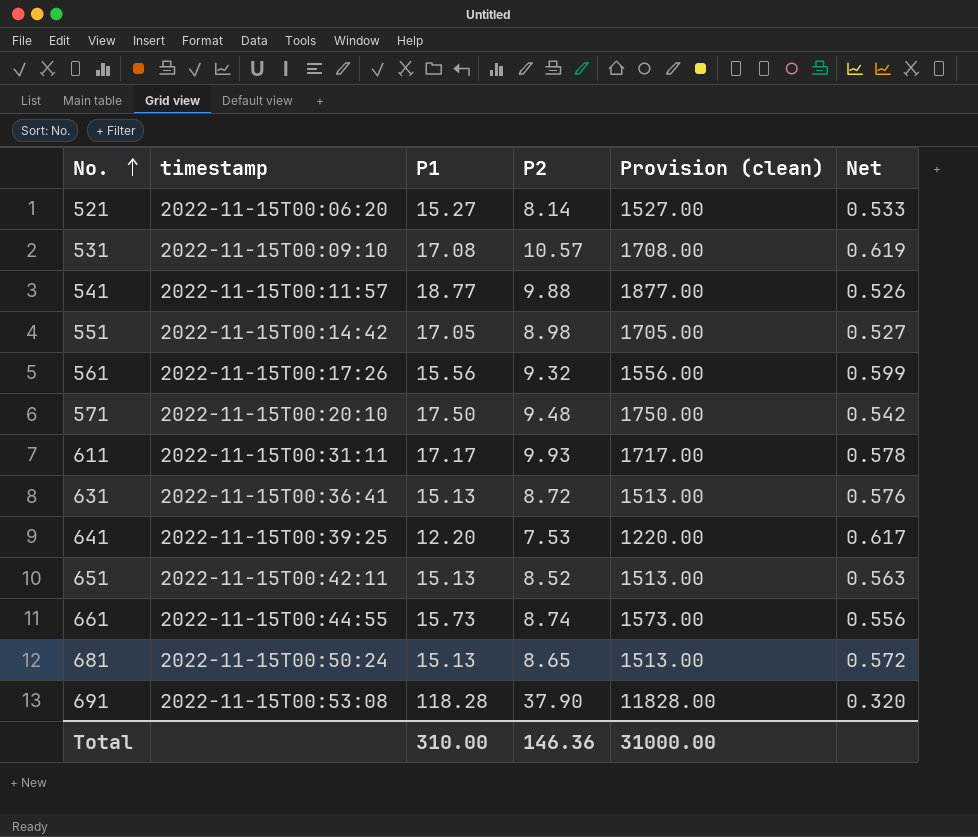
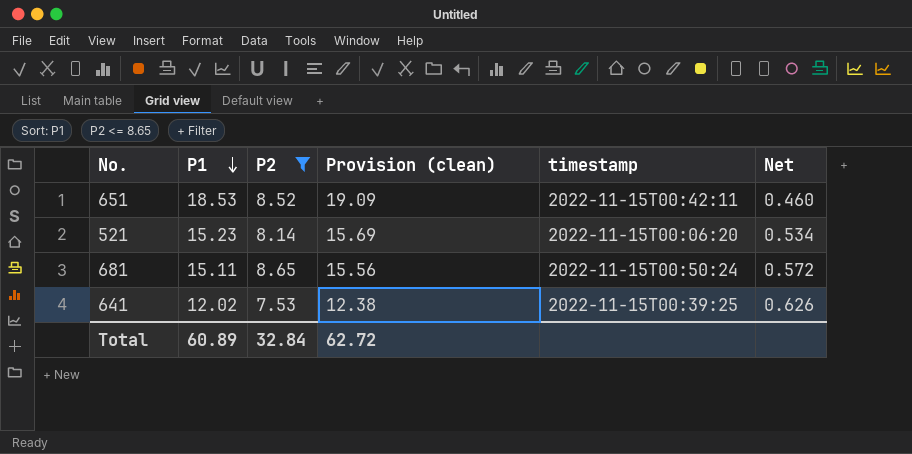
filter: none -> P2 <= 8.65
row order: No. ascending -> P1 descending
column Provision (clean) | formula: [P1] * 100 -> [P1] * 1.03
column timestamp | position: 2 -> 5
651 | P1: 15.13 -> 18.53
651 | Net: 0.563 -> 0.460
521 | P1: 15.27 -> 15.23
521 | Net: 0.533 -> 0.534
681 | P1: 15.13 -> 15.11
641 | P1: 12.20 -> 12.02
641 | Net: 0.617 -> 0.626
Total | P1: 310.00 -> 60.89
Total | P2: 146.36 -> 32.84
Total | Provision (clean): 31000.00 -> 62.72

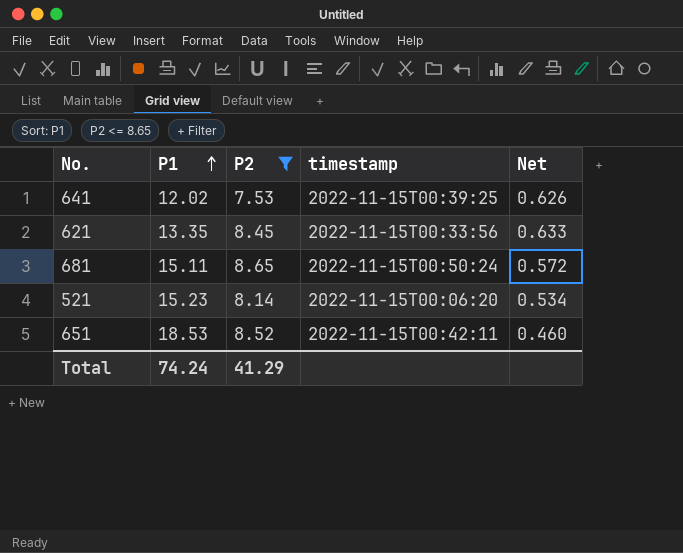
row order: P1 descending -> P1 ascending
column Provision (clean) | formula: [P1] * 1.03 -> none
row 621: none -> 13.35 | 8.45 | 2022-11-15T00:33:56 | 0.633
Total | P1: 60.89 -> 74.24
Total | P2: 32.84 -> 41.29

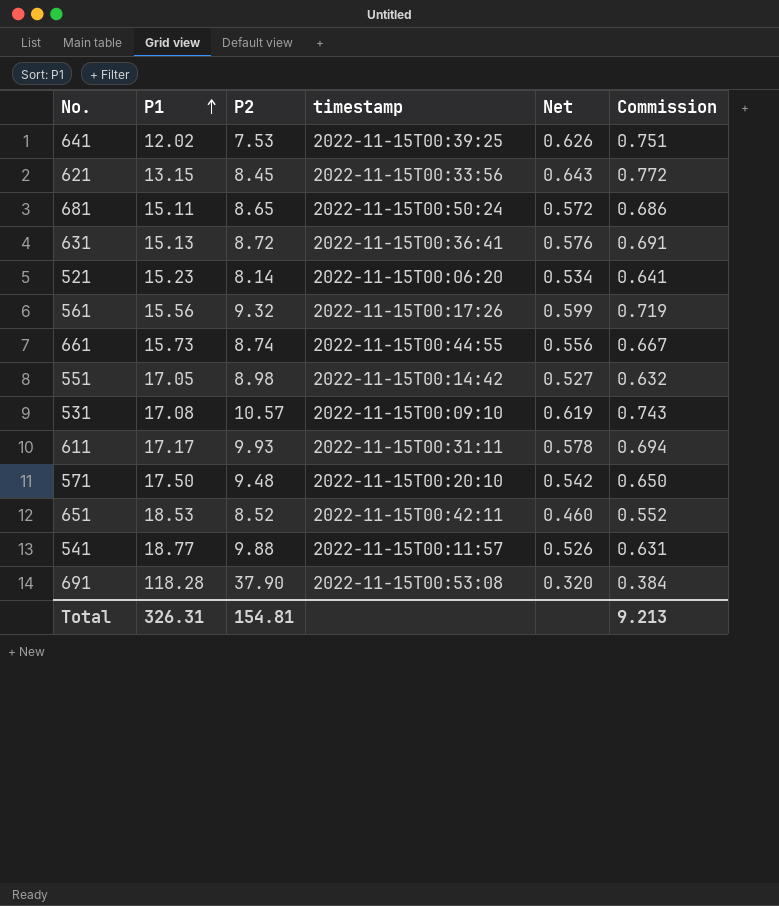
filter: P2 <= 8.65 -> none
column Commission | formula: none -> [Net] * 1.2
621 | P1: 13.35 -> 13.15
621 | Net: 0.633 -> 0.643
Total | P1: 74.24 -> 326.31
Total | P2: 41.29 -> 154.81

